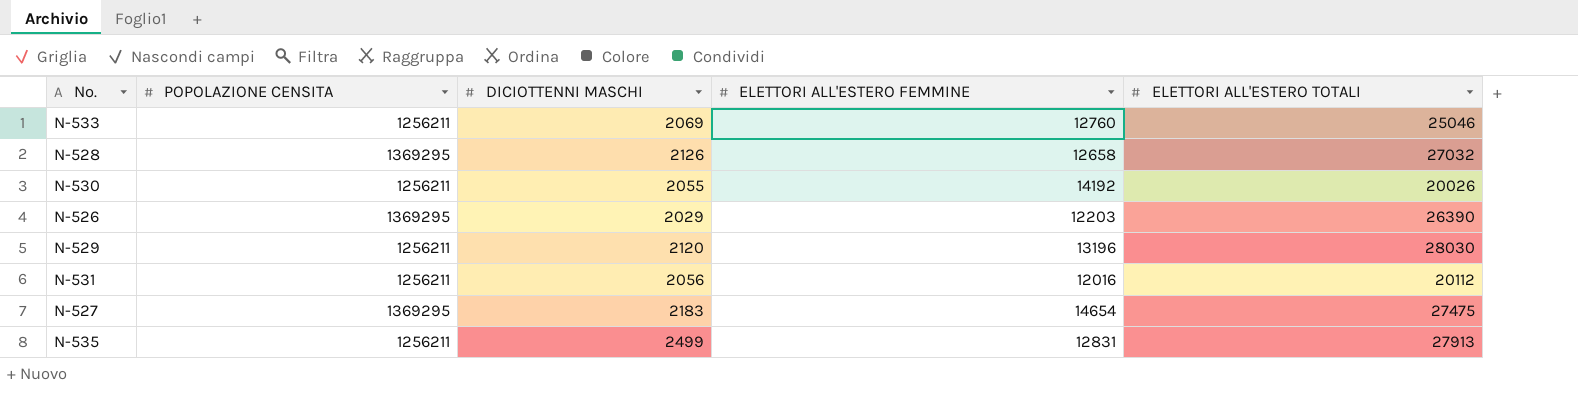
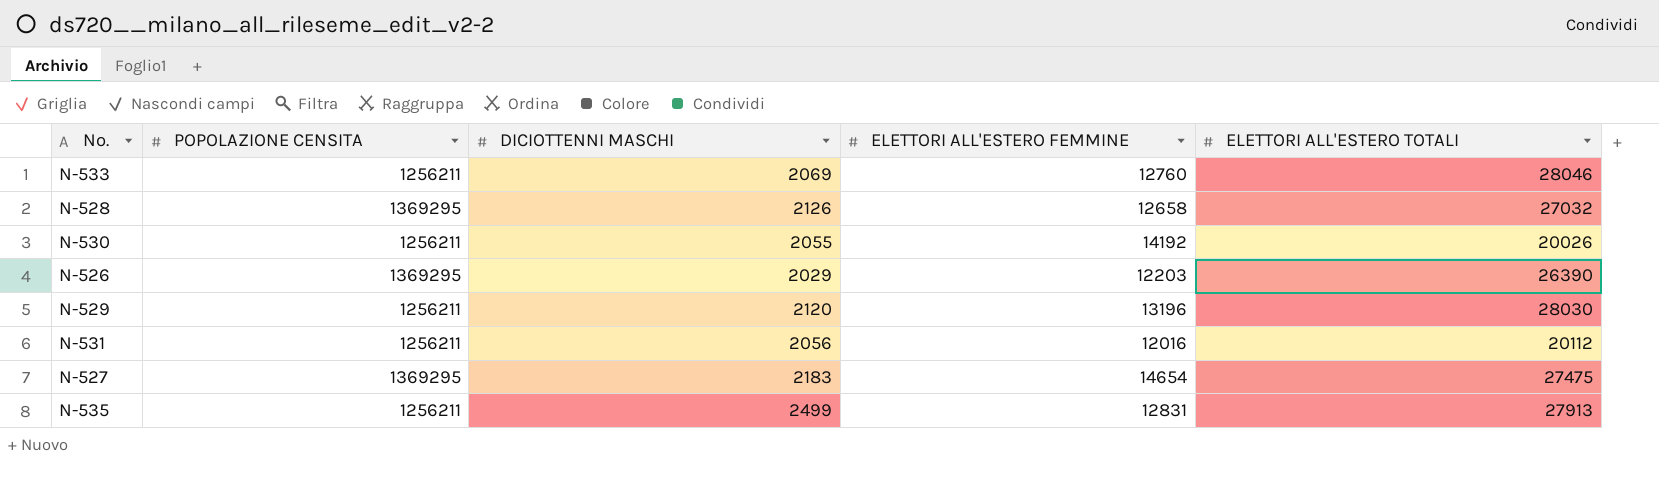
N-533 | ELETTORI ALL'ESTERO TOTALI: 25046 -> 28046

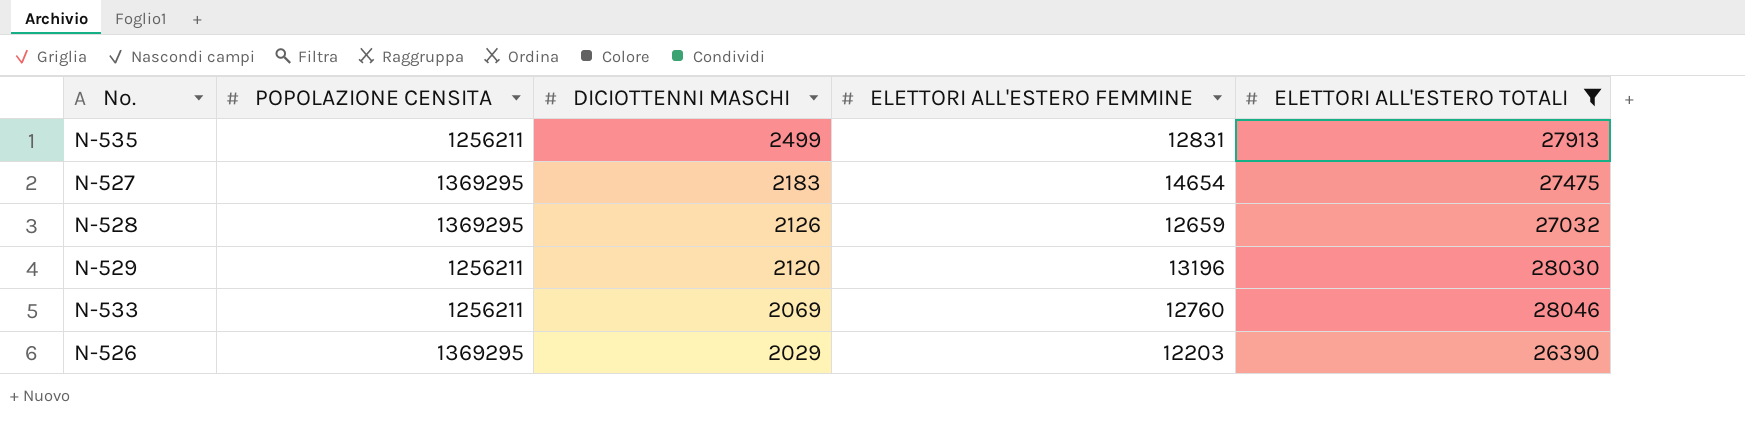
filter: none -> ELETTORI ALL'ESTERO TOTALI >= 26390
row order: none -> DICIOTTENNI MASCHI descending
N-528 | ELETTORI ALL'ESTERO FEMMINE: 12658 -> 12659

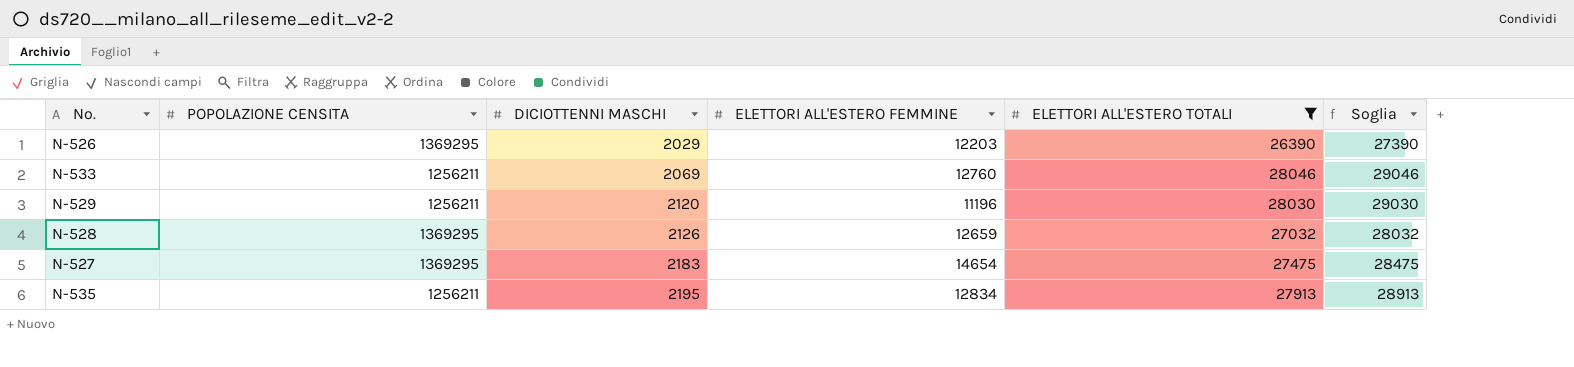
row order: DICIOTTENNI MASCHI descending -> DICIOTTENNI MASCHI ascending
column Soglia | formula: none -> [ELETTORI ALL'ESTERO TOTALI] + 1000
N-529 | ELETTORI ALL'ESTERO FEMMINE: 13196 -> 11196
N-535 | DICIOTTENNI MASCHI: 2499 -> 2195
N-535 | ELETTORI ALL'ESTERO FEMMINE: 12831 -> 12834

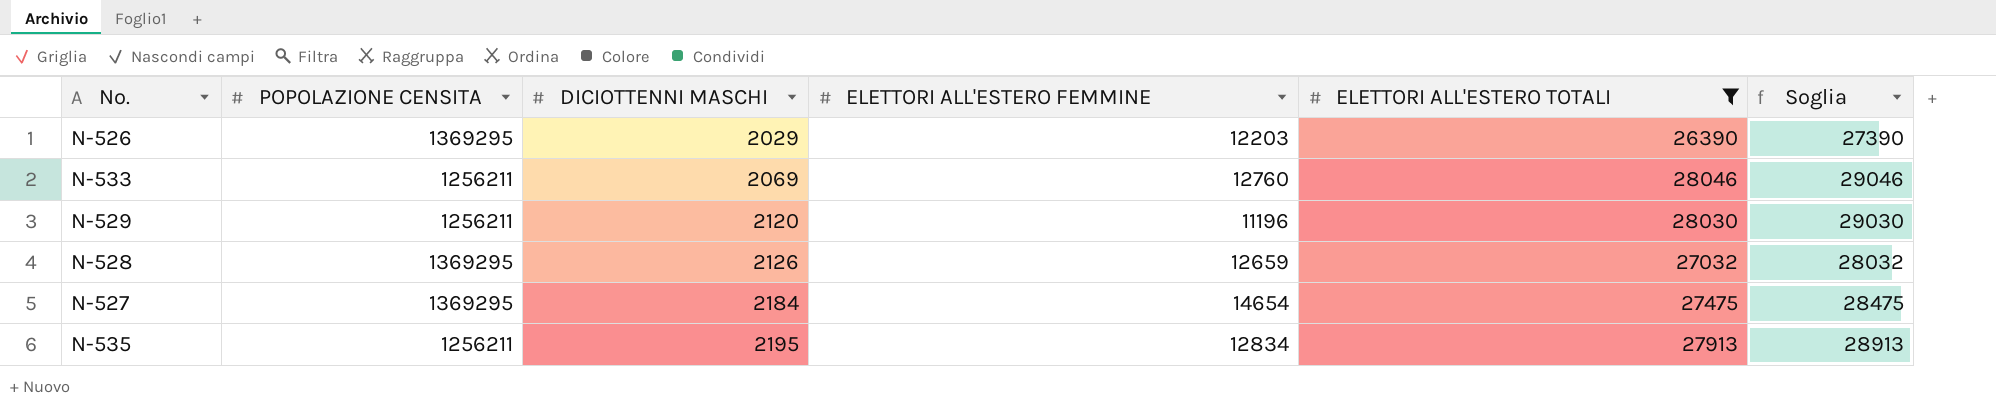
N-527 | DICIOTTENNI MASCHI: 2183 -> 2184

